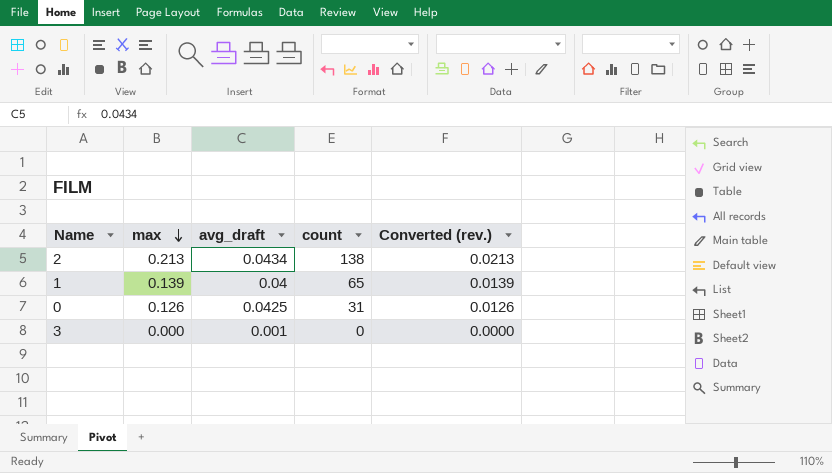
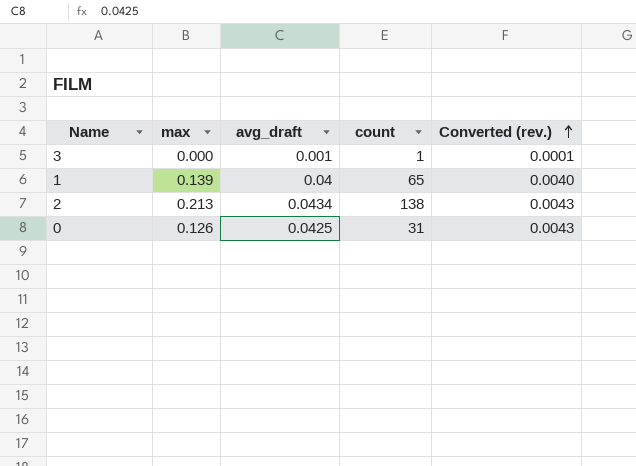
row order: max descending -> Converted (rev.) ascending
column Converted (rev.) | formula: [max] * 0.1 -> [avg_draft] * 0.1
3 | count: 0 -> 1

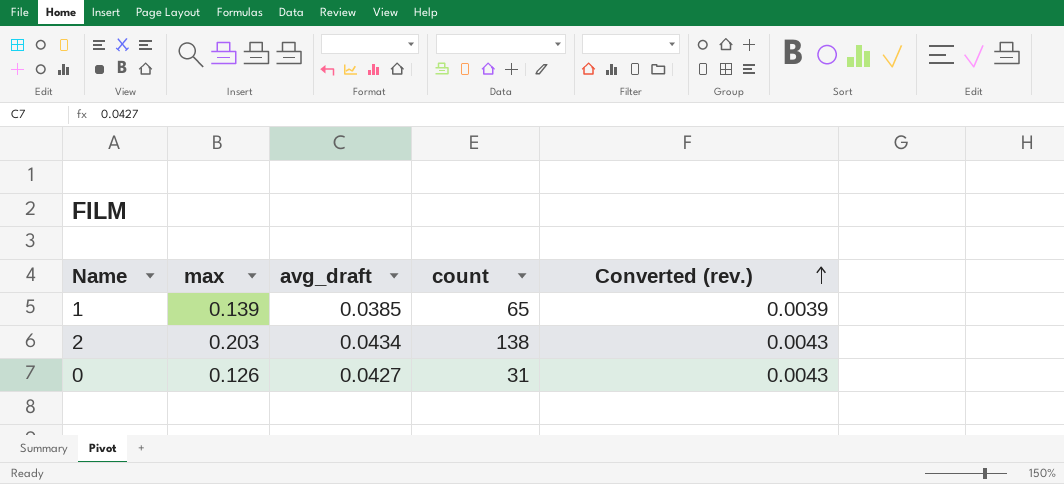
row 3: 0.000 | 0.001 | 1 | 0.0001 -> none
1 | avg_draft: 0.04 -> 0.0385
1 | Converted (rev.): 0.0040 -> 0.0039
2 | max: 0.213 -> 0.203
0 | avg_draft: 0.0425 -> 0.0427

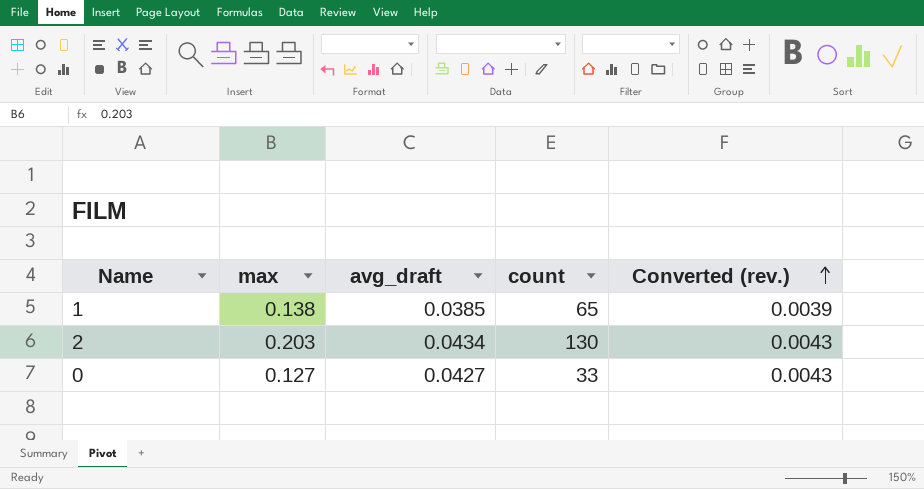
1 | max: 0.139 -> 0.138
2 | count: 138 -> 130
0 | max: 0.126 -> 0.127
0 | count: 31 -> 33

